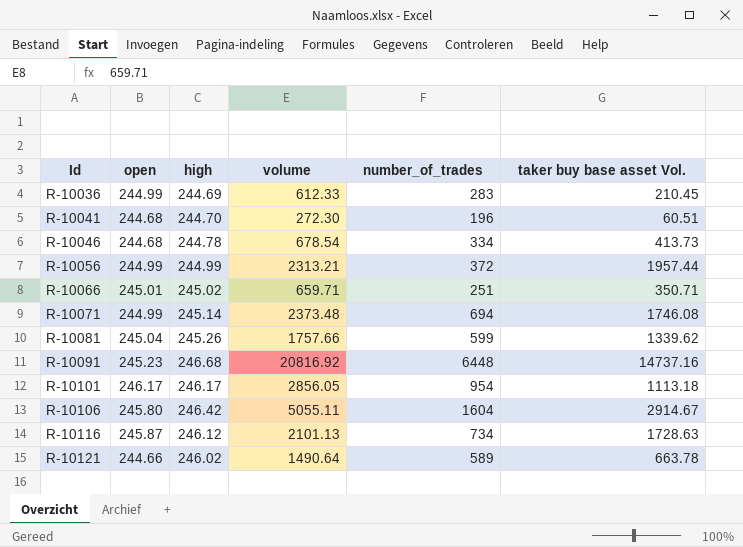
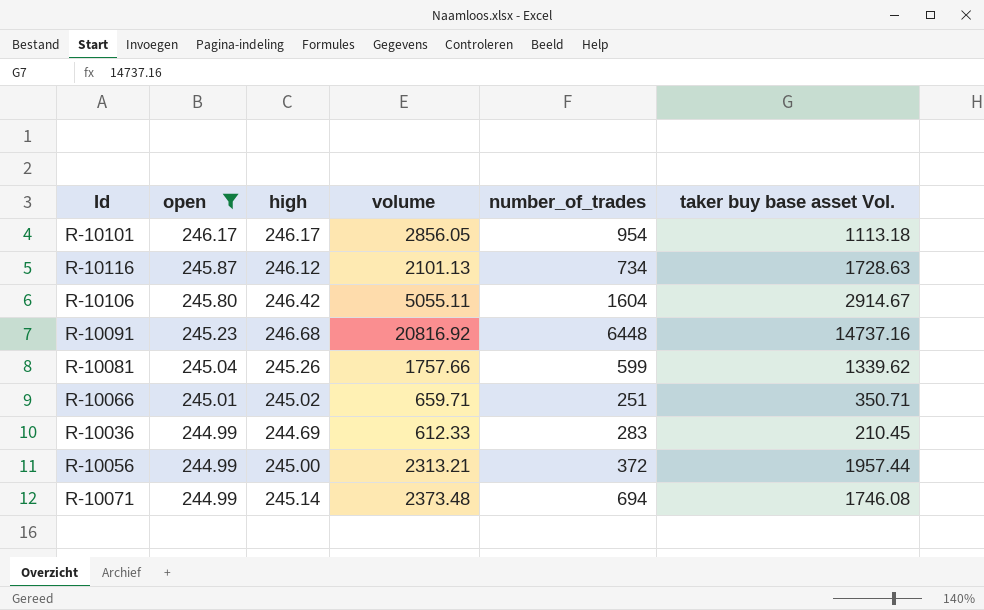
filter: none -> open >= 244.99
row order: Id ascending -> open descending
R-10056 | high: 244.99 -> 245.00

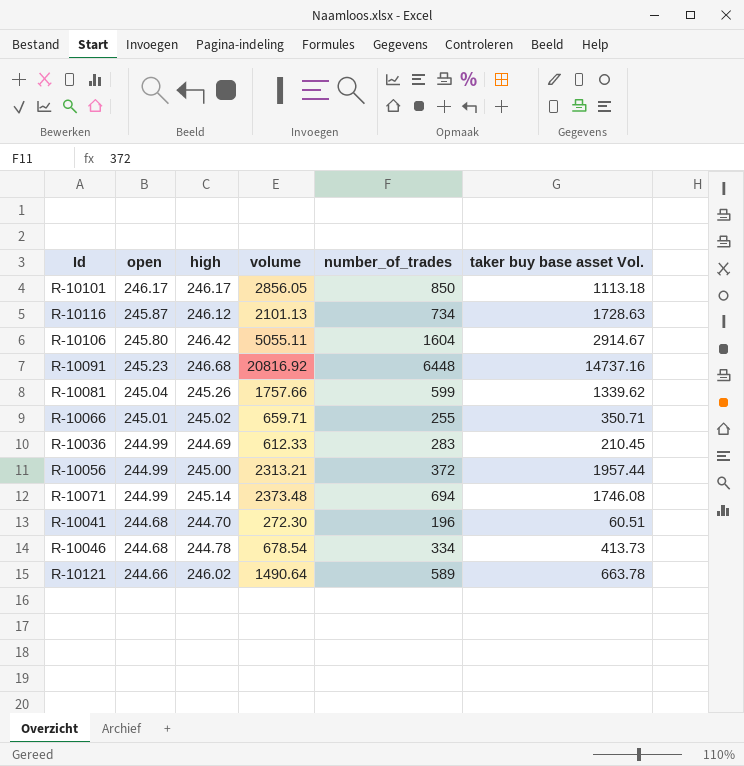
filter: open >= 244.99 -> none
R-10101 | number_of_trades: 954 -> 850
R-10066 | number_of_trades: 251 -> 255

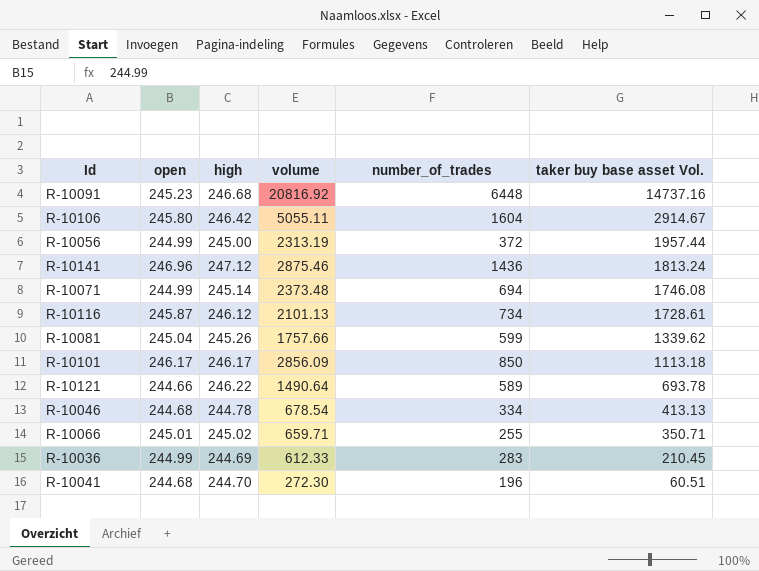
row order: open descending -> taker buy base asset Vol. descending
R-10056 | volume: 2313.21 -> 2313.19
row R-10141: none -> 246.96 | 247.12 | 2875.46 | 1436 | 1813.24
R-10116 | taker buy base asset Vol.: 1728.63 -> 1728.61
R-10101 | volume: 2856.05 -> 2856.09
R-10121 | high: 246.02 -> 246.22
R-10121 | taker buy base asset Vol.: 663.78 -> 693.78
R-10046 | taker buy base asset Vol.: 413.73 -> 413.13

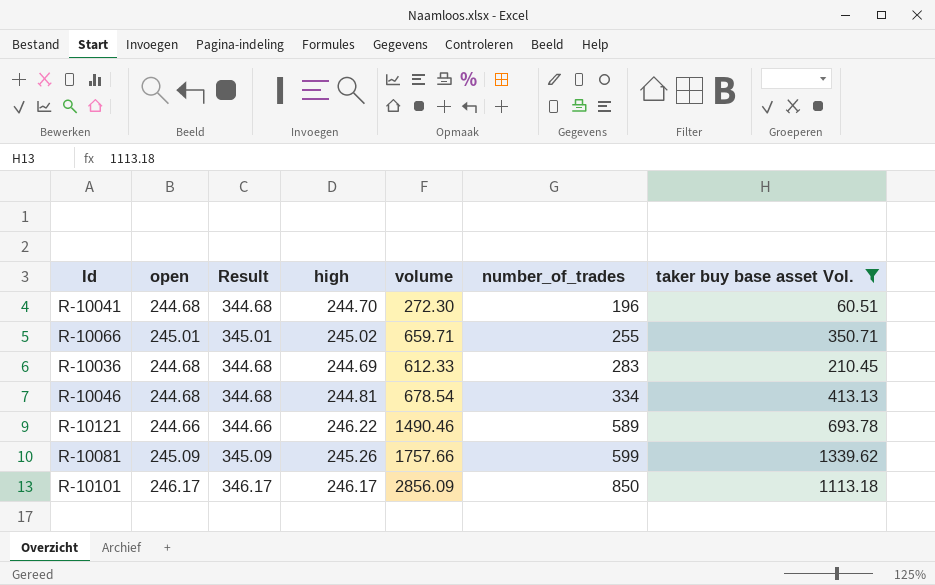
filter: none -> taker buy base asset Vol. <= 1339.62
row order: taker buy base asset Vol. descending -> number_of_trades ascending
column Result | formula: none -> [open] + 100
R-10036 | open: 244.99 -> 244.68
R-10046 | high: 244.78 -> 244.81
R-10121 | volume: 1490.64 -> 1490.46
R-10081 | open: 245.04 -> 245.09

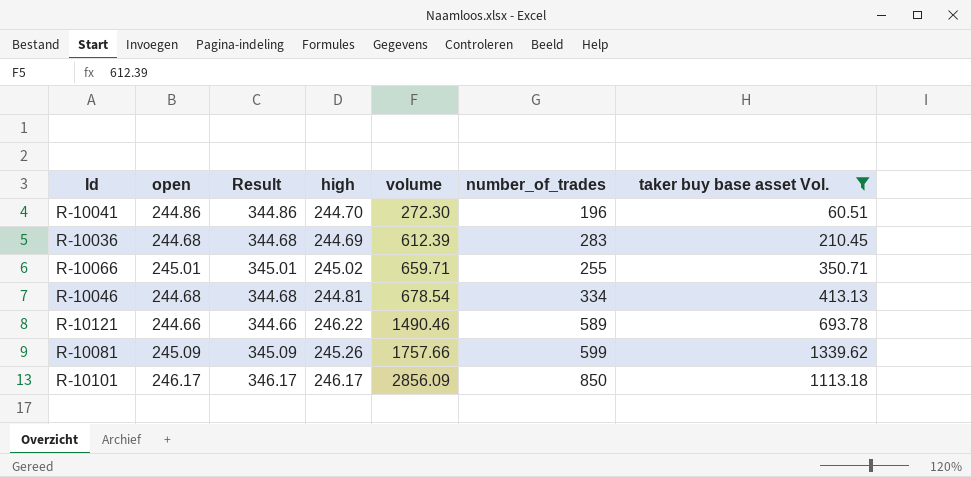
row order: number_of_trades ascending -> volume ascending
R-10041 | open: 244.68 -> 244.86
R-10041 | Result: 344.68 -> 344.86
R-10036 | volume: 612.33 -> 612.39

